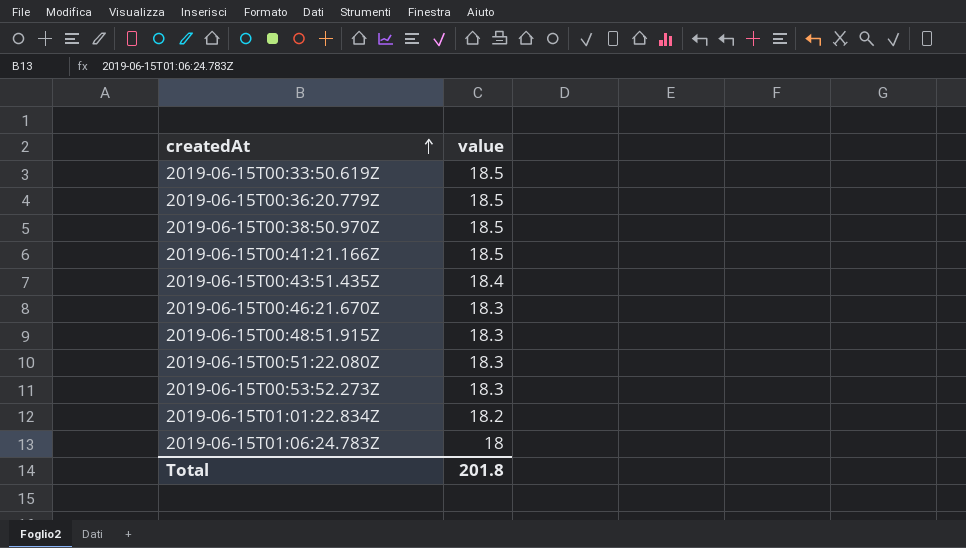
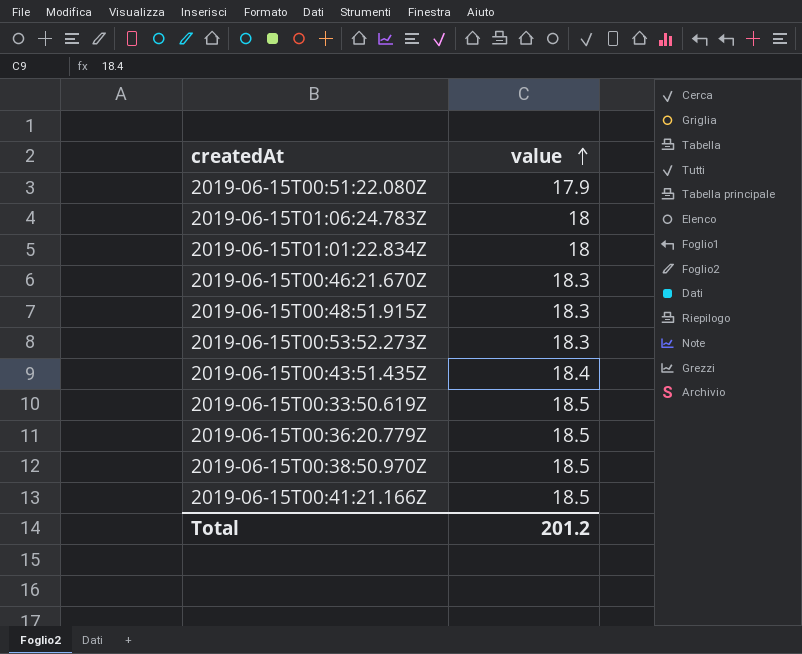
row order: createdAt ascending -> value ascending
2019-06-15T00:51:22.080Z | value: 18.3 -> 17.9
2019-06-15T01:01:22.834Z | value: 18.2 -> 18
Total | value: 201.8 -> 201.2

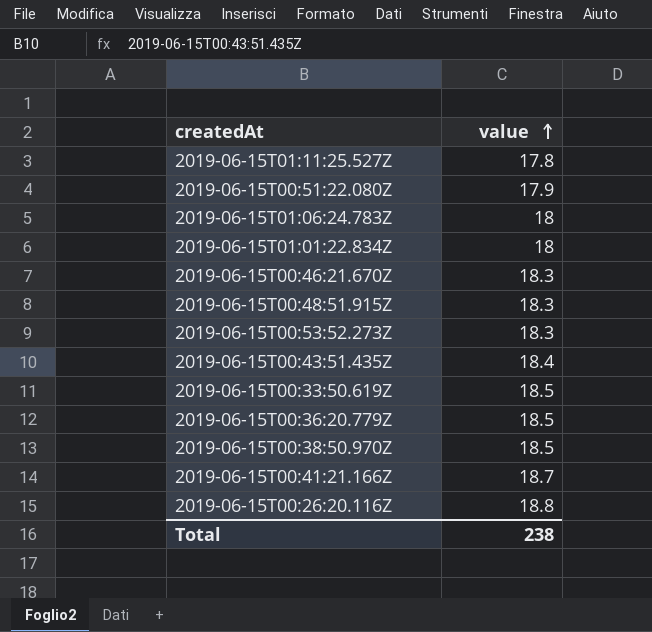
row 2019-06-15T01:11:25.527Z: none -> 17.8
2019-06-15T00:41:21.166Z | value: 18.5 -> 18.7
row 2019-06-15T00:26:20.116Z: none -> 18.8
Total | value: 201.2 -> 238

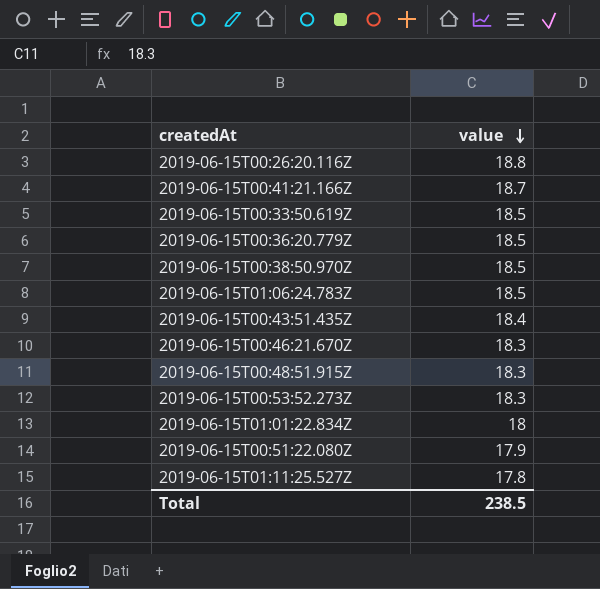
row order: value ascending -> value descending
2019-06-15T01:06:24.783Z | value: 18 -> 18.5
Total | value: 238 -> 238.5

